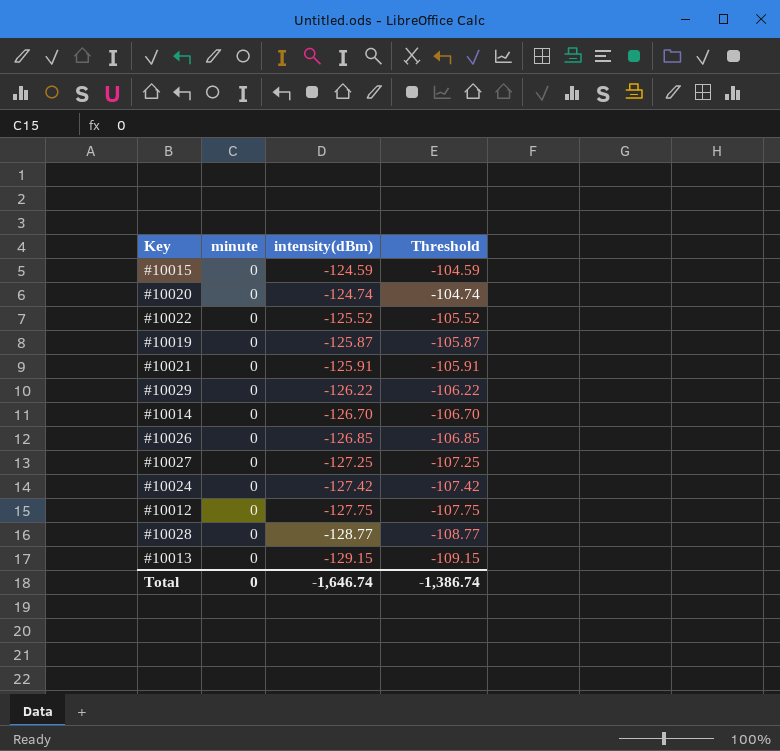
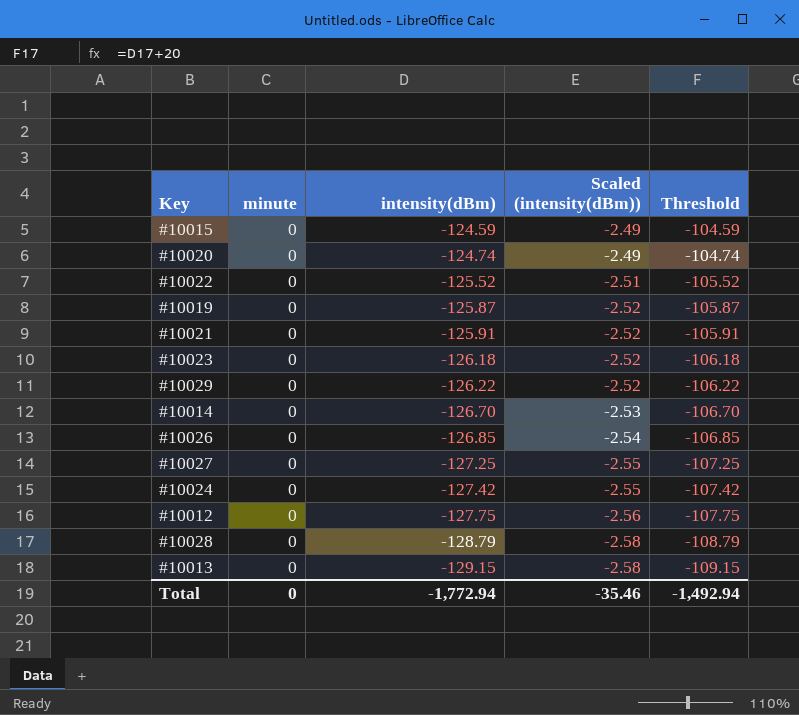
column Scaled (intensity(dBm)) | formula: none -> [intensity(dBm)] * 0.02
row #10023: none -> 0 | -126.18 | -2.52 | -106.18
#10028 | intensity(dBm): -128.77 -> -128.79
#10028 | Threshold: -108.77 -> -108.79
Total | intensity(dBm): -1,646.74 -> -1,772.94
Total | Threshold: -1,386.74 -> -1,492.94

